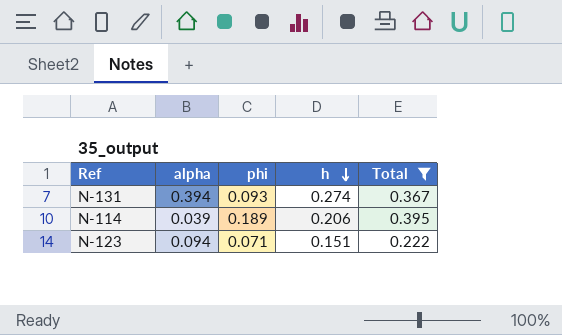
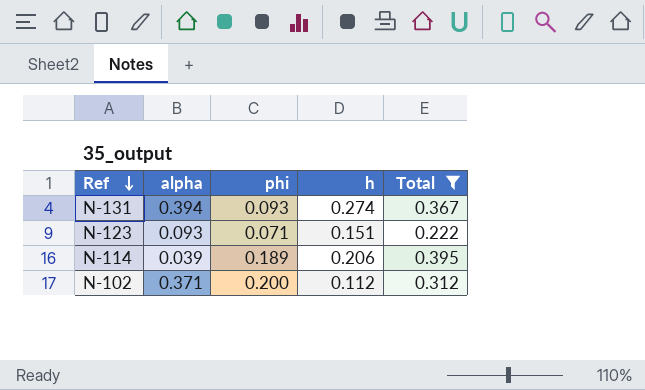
row order: h descending -> Ref descending
N-123 | alpha: 0.094 -> 0.093
row N-102: none -> 0.371 | 0.200 | 0.112 | 0.312

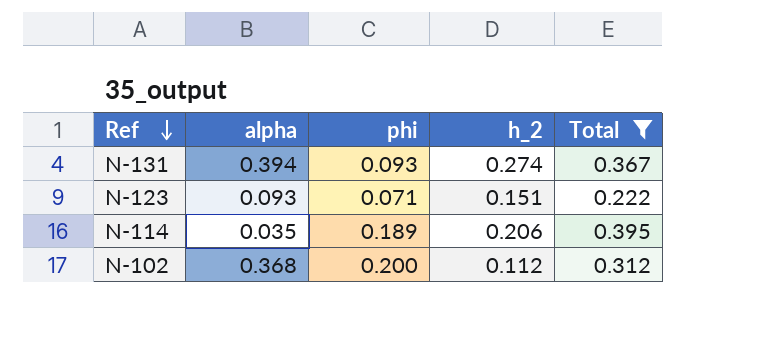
column name: h -> h_2
N-114 | alpha: 0.039 -> 0.035
N-102 | alpha: 0.371 -> 0.368

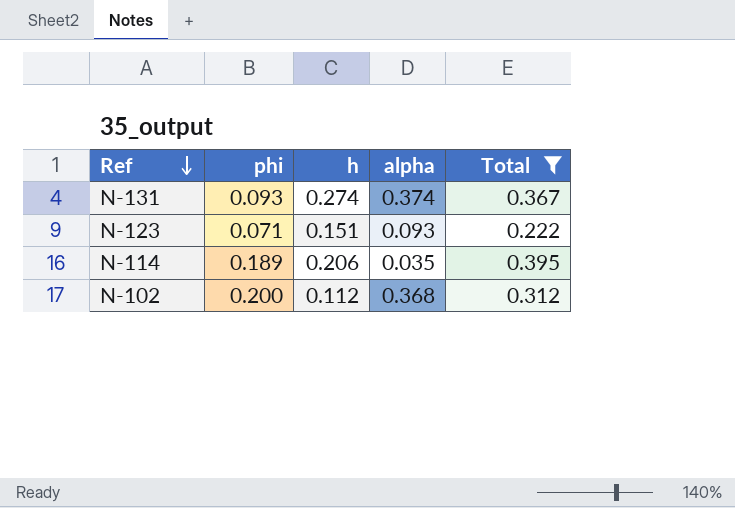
column name: h_2 -> h
column alpha | position: 2 -> 4
N-131 | alpha: 0.394 -> 0.374

